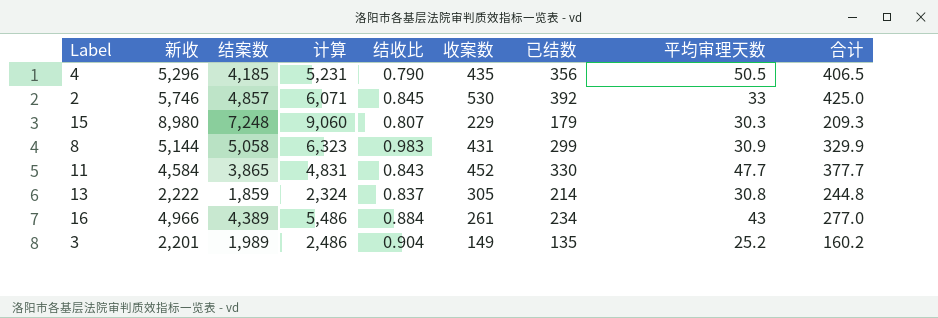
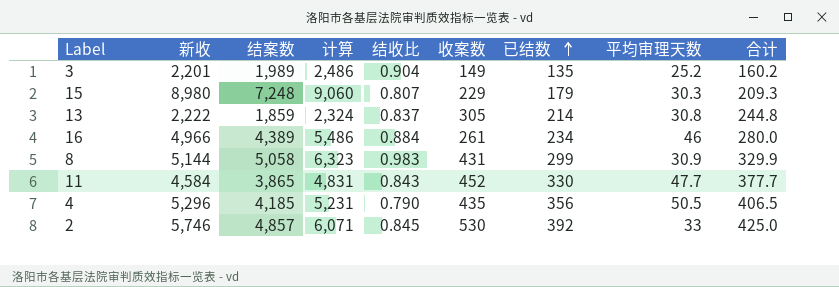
row order: none -> 已结数 ascending
16 | 平均审理天数: 43 -> 46
16 | 合计: 277.0 -> 280.0

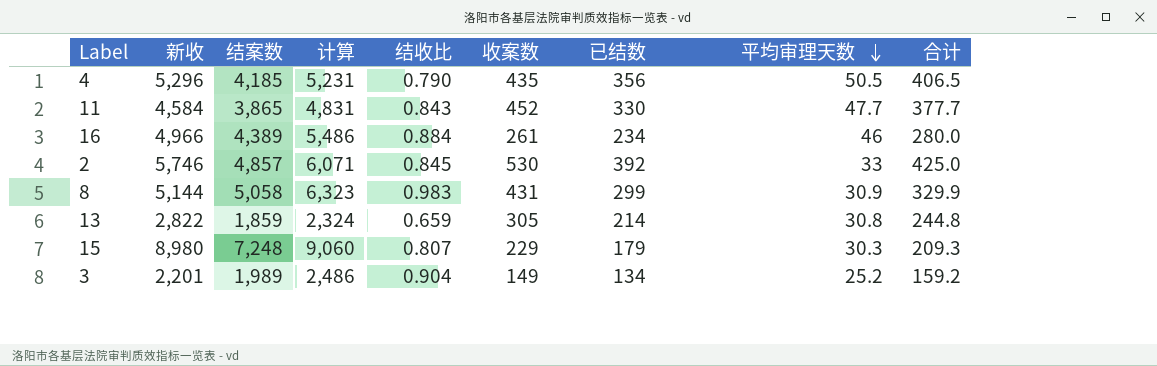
row order: 已结数 ascending -> 平均审理天数 descending
13 | 新收: 2,222 -> 2,822
13 | 结收比: 0.837 -> 0.659
3 | 已结数: 135 -> 134
3 | 合计: 160.2 -> 159.2

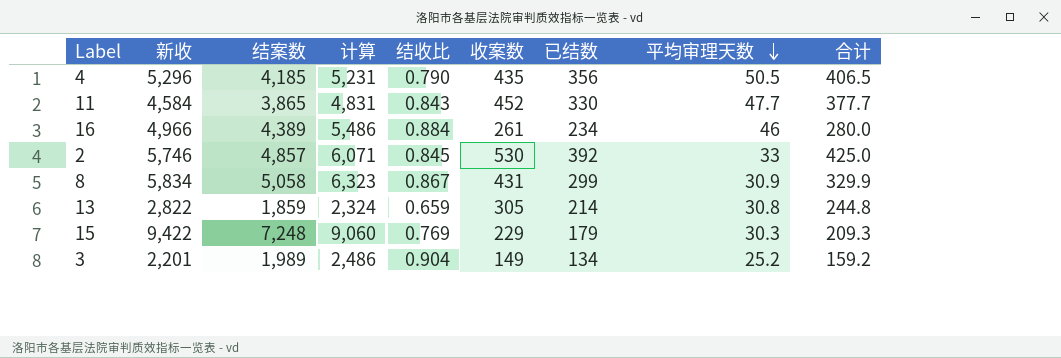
8 | 新收: 5,144 -> 5,834
8 | 结收比: 0.983 -> 0.867
15 | 新收: 8,980 -> 9,422
15 | 结收比: 0.807 -> 0.769

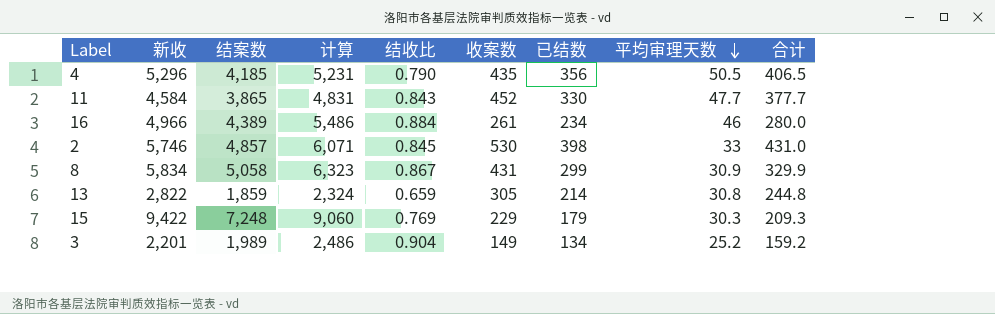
2 | 已结数: 392 -> 398
2 | 合计: 425.0 -> 431.0

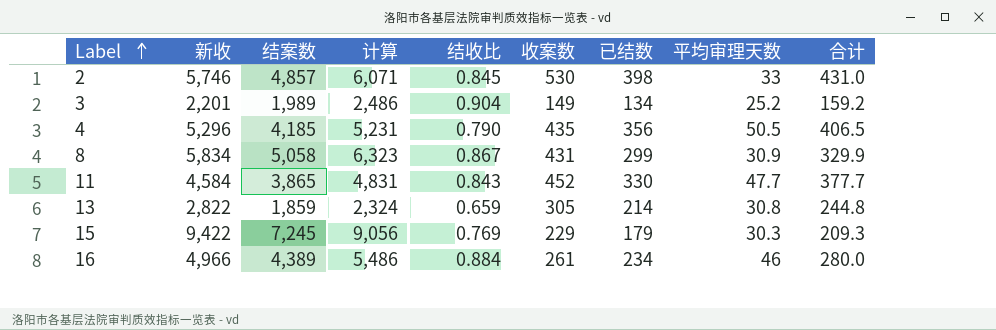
row order: 平均审理天数 descending -> Label ascending
15 | 结案数: 7,248 -> 7,245
15 | 计算: 9,060 -> 9,056

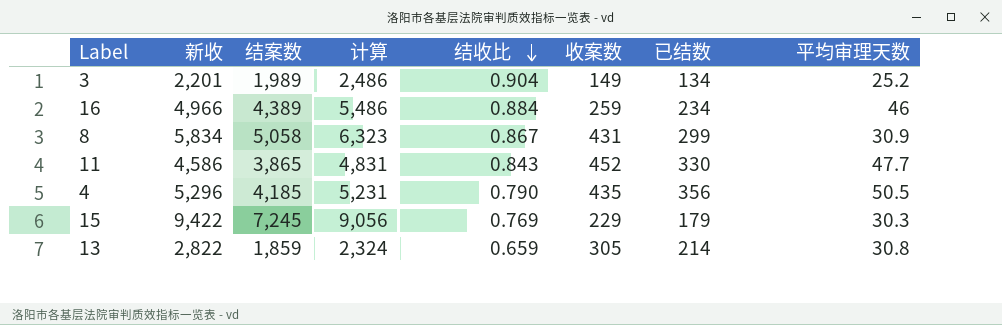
row order: Label ascending -> 结收比 descending
column 合计 | formula: [已结数] + [平均审理天数] -> none
row 2: 5,746 | 4,857 | 6,071 | 0.845 | 530 | 398 | 33 | 431.0 -> none
16 | 收案数: 261 -> 259
11 | 新收: 4,584 -> 4,586

